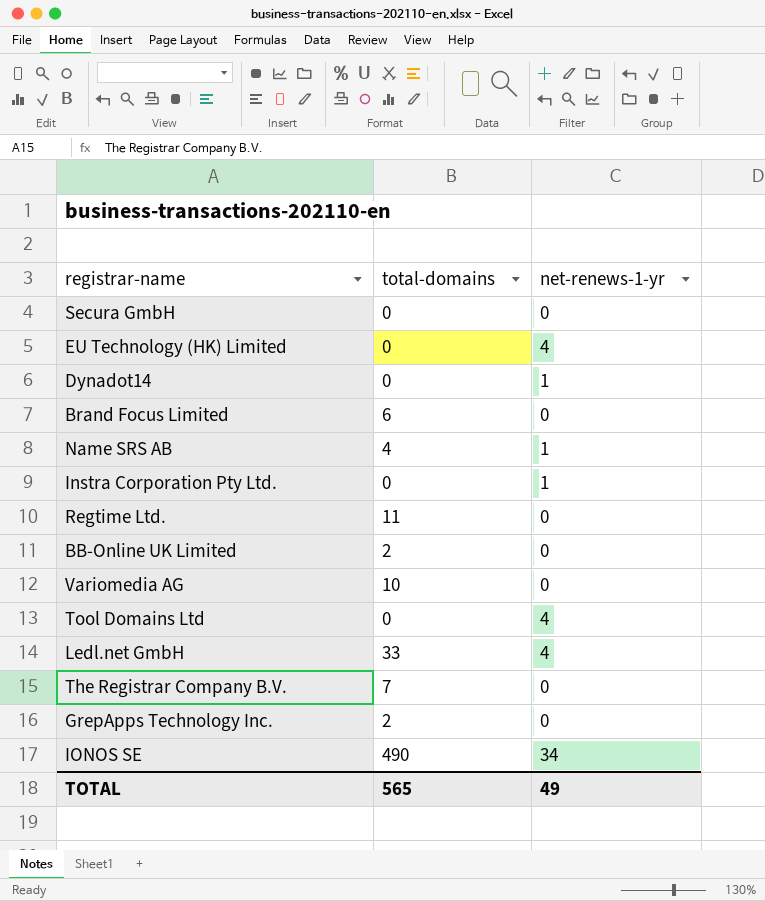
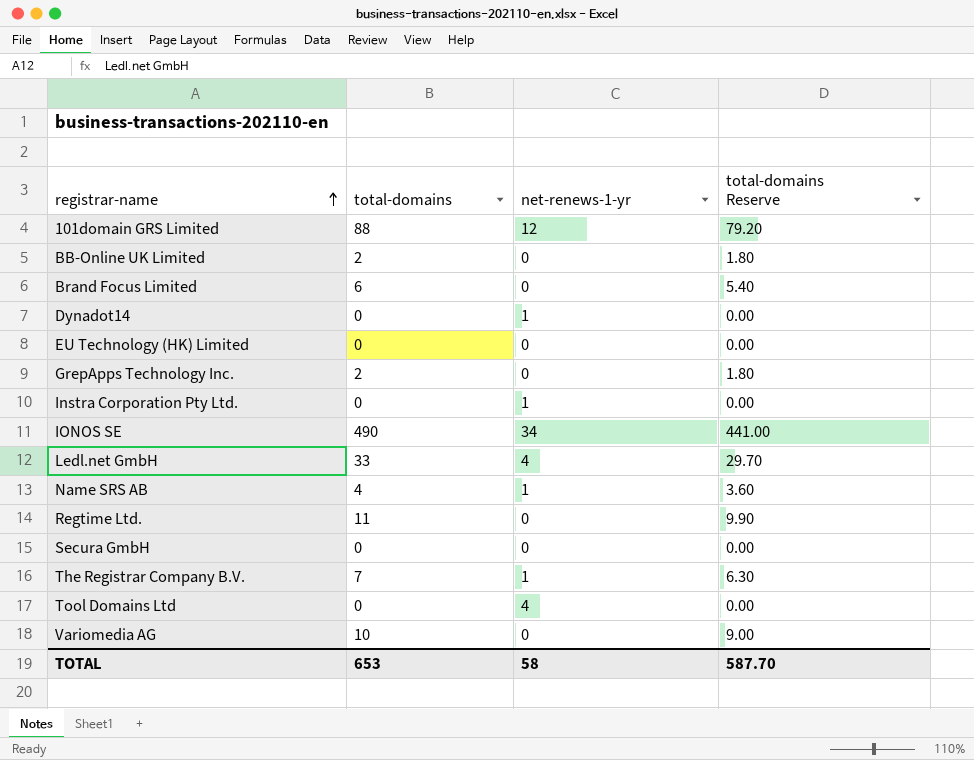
row order: none -> registrar-name ascending
column total-domains Reserve | formula: none -> [total-domains] * 0.9
row 101domain GRS Limited: none -> 88 | 12 | 79.20
EU Technology (HK) Limited | net-renews-1-yr: 4 -> 0
The Registrar Company B.V. | net-renews-1-yr: 0 -> 1
TOTAL | total-domains: 565 -> 653
TOTAL | net-renews-1-yr: 49 -> 58

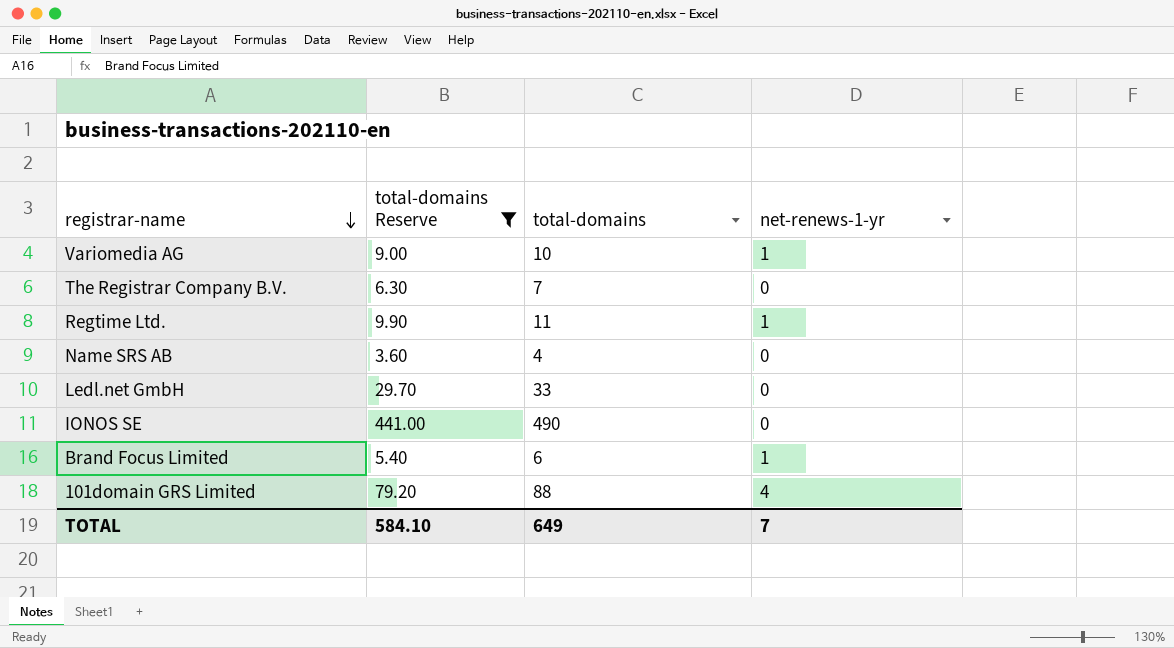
filter: none -> total-domains Reserve >= 3.60
row order: registrar-name ascending -> registrar-name descending
column total-domains Reserve | position: 4 -> 2
Variomedia AG | net-renews-1-yr: 0 -> 1
The Registrar Company B.V. | net-renews-1-yr: 1 -> 0
Regtime Ltd. | net-renews-1-yr: 0 -> 1
Name SRS AB | net-renews-1-yr: 1 -> 0
Ledl.net GmbH | net-renews-1-yr: 4 -> 0
IONOS SE | net-renews-1-yr: 34 -> 0
Brand Focus Limited | net-renews-1-yr: 0 -> 1
101domain GRS Limited | net-renews-1-yr: 12 -> 4
TOTAL | total-domains Reserve: 587.70 -> 584.10
TOTAL | total-domains: 653 -> 649
TOTAL | net-renews-1-yr: 58 -> 7

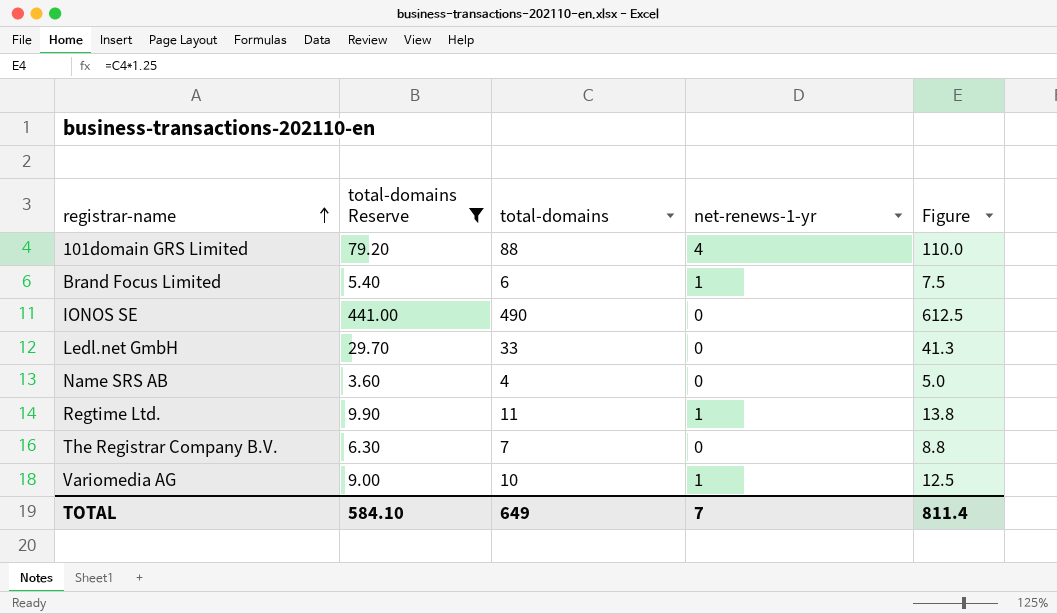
row order: registrar-name descending -> registrar-name ascending
column Figure | formula: none -> [total-domains] * 1.25

